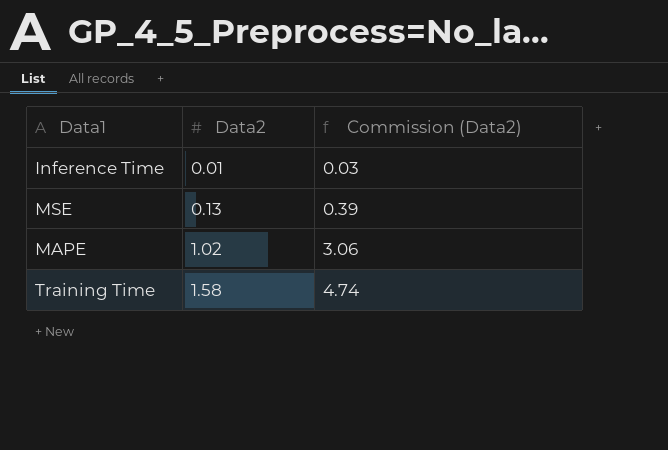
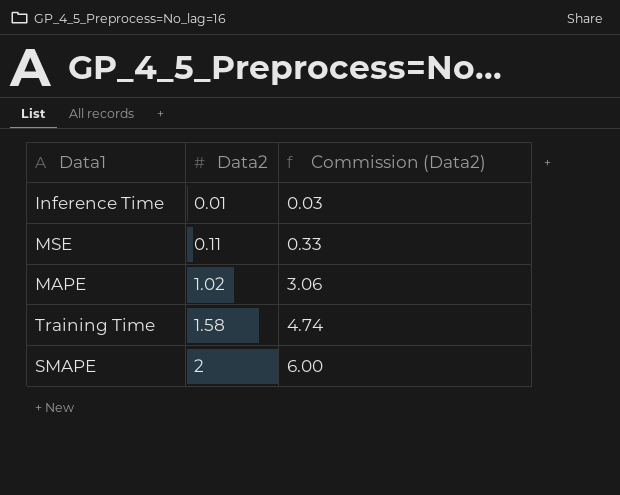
MSE | Data2: 0.13 -> 0.11
MSE | Commission (Data2): 0.39 -> 0.33
row SMAPE: none -> 2 | 6.00

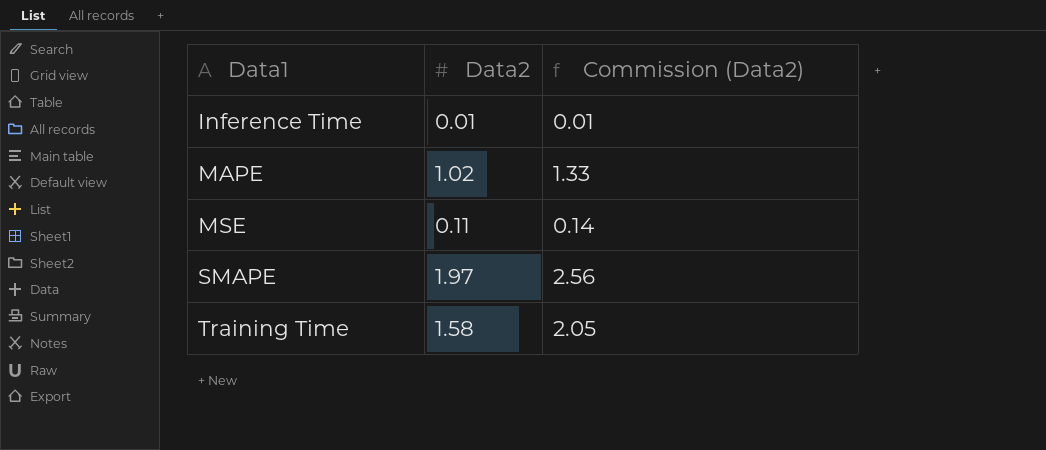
row order: Data2 ascending -> Data1 ascending
column Commission (Data2) | formula: [Data2] * 3 -> [Data2] * 1.3
SMAPE | Data2: 2 -> 1.97

